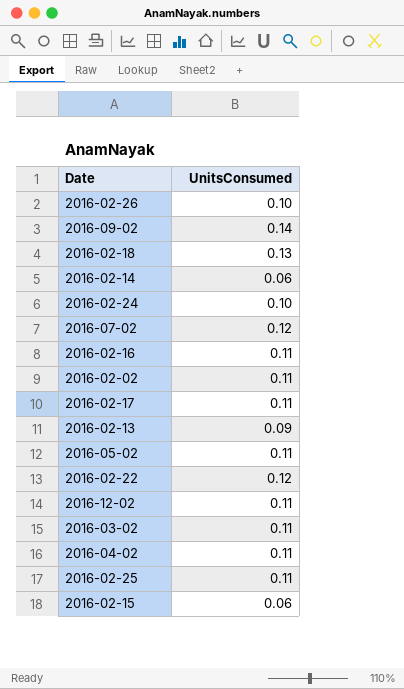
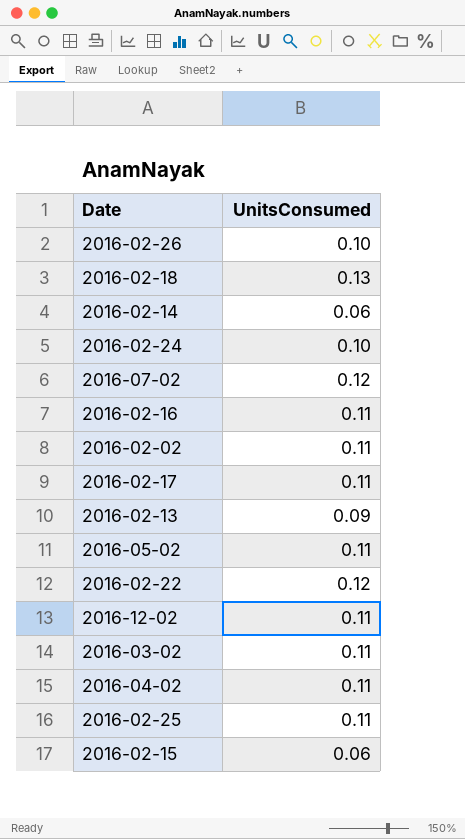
row 2016-09-02: 0.14 -> none

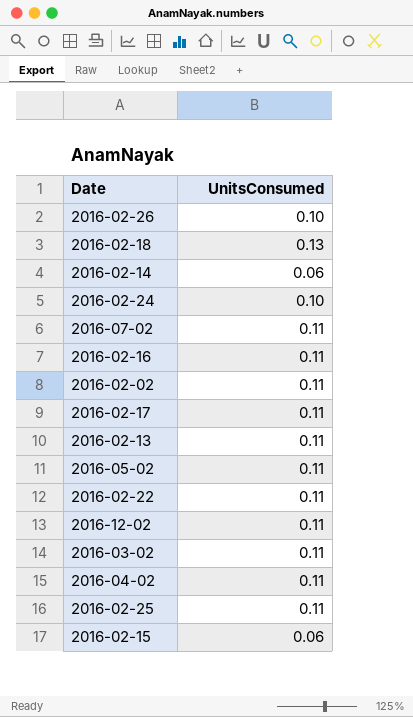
2016-07-02 | UnitsConsumed: 0.12 -> 0.11
2016-02-13 | UnitsConsumed: 0.09 -> 0.11
2016-02-22 | UnitsConsumed: 0.12 -> 0.11

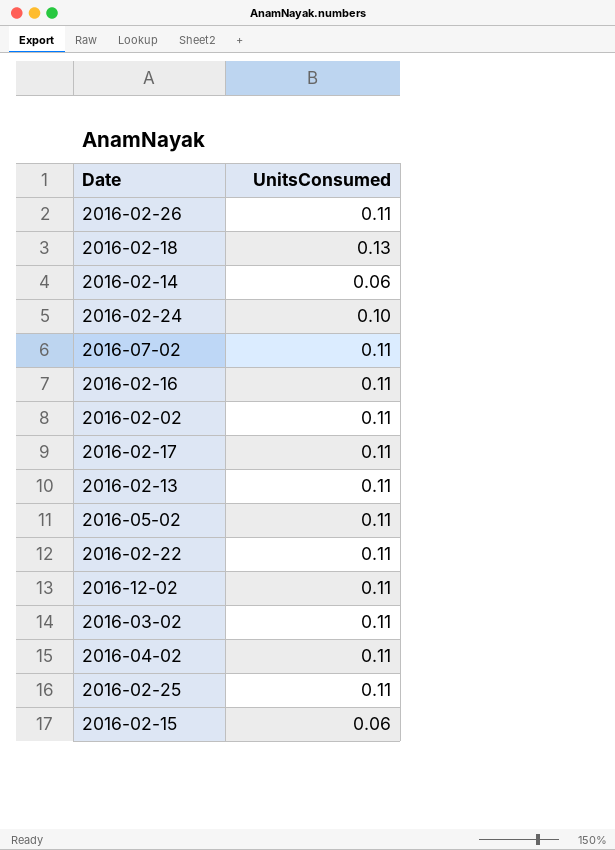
2016-02-26 | UnitsConsumed: 0.10 -> 0.11

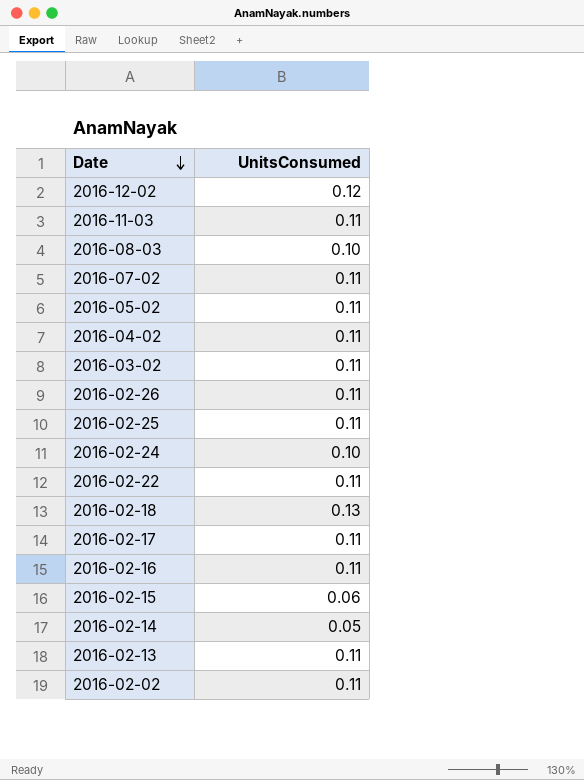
row order: none -> Date descending
2016-12-02 | UnitsConsumed: 0.11 -> 0.12
row 2016-11-03: none -> 0.11
row 2016-08-03: none -> 0.10
2016-02-14 | UnitsConsumed: 0.06 -> 0.05

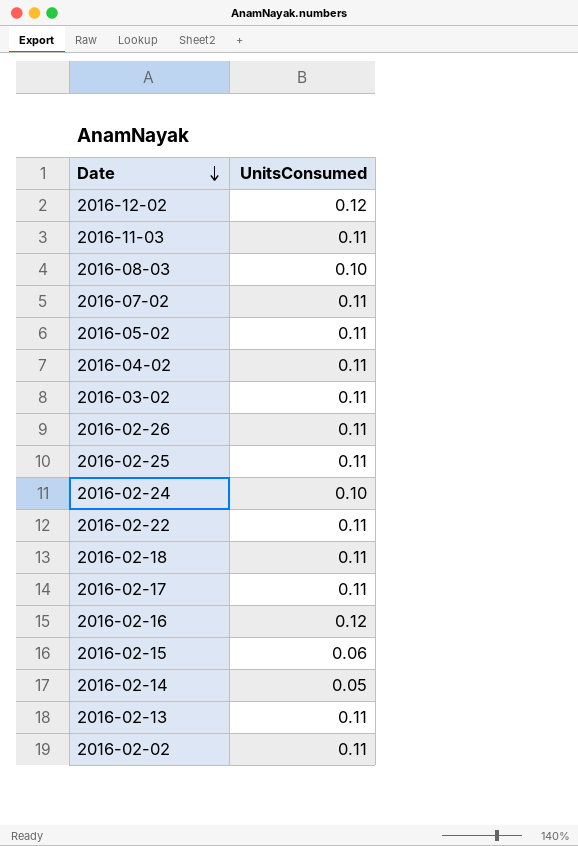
2016-02-18 | UnitsConsumed: 0.13 -> 0.11
2016-02-16 | UnitsConsumed: 0.11 -> 0.12

